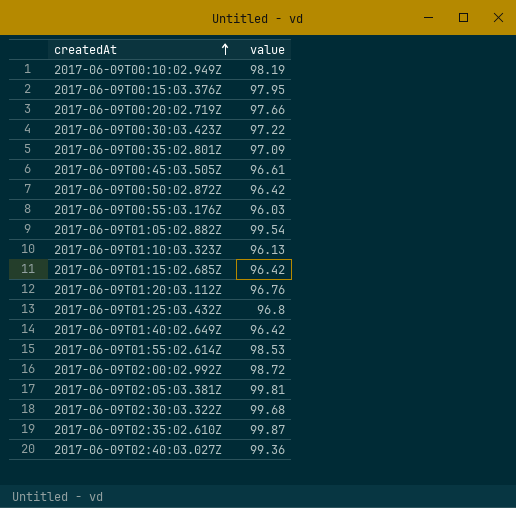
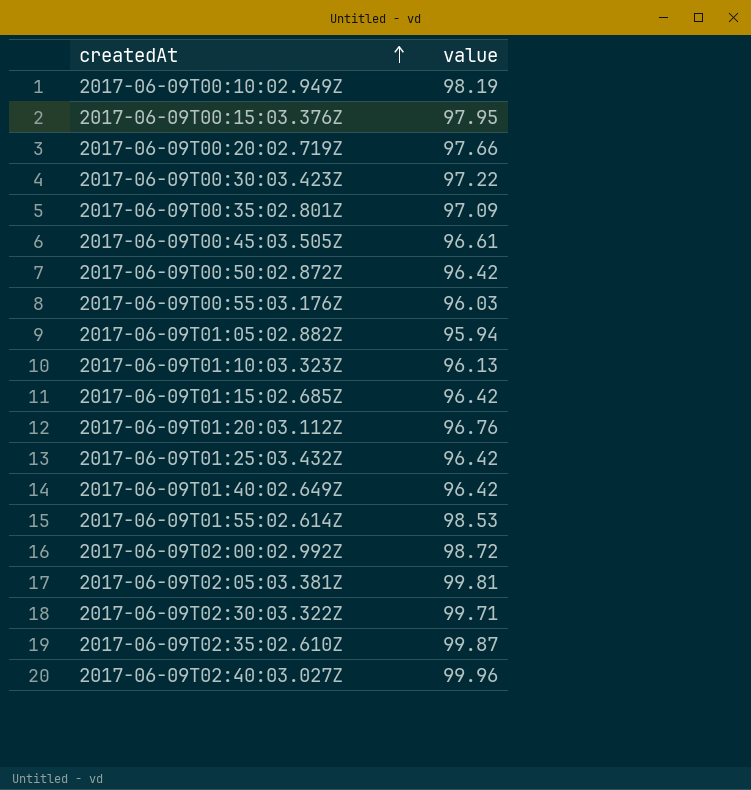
2017-06-09T01:05:02.882Z | value: 99.54 -> 95.94
2017-06-09T01:25:03.432Z | value: 96.8 -> 96.42
2017-06-09T02:30:03.322Z | value: 99.68 -> 99.71
2017-06-09T02:40:03.027Z | value: 99.36 -> 99.96

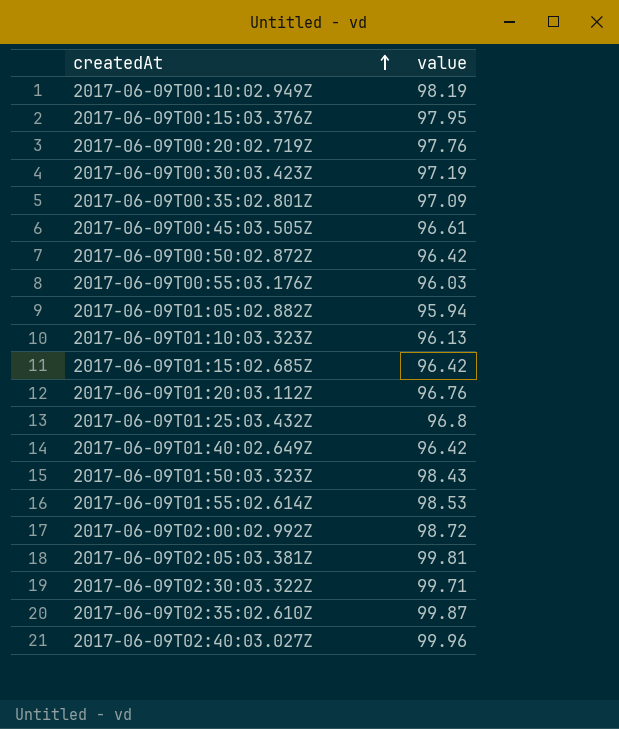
2017-06-09T00:20:02.719Z | value: 97.66 -> 97.76
2017-06-09T00:30:03.423Z | value: 97.22 -> 97.19
2017-06-09T01:25:03.432Z | value: 96.42 -> 96.8
row 2017-06-09T01:50:03.323Z: none -> 98.43

